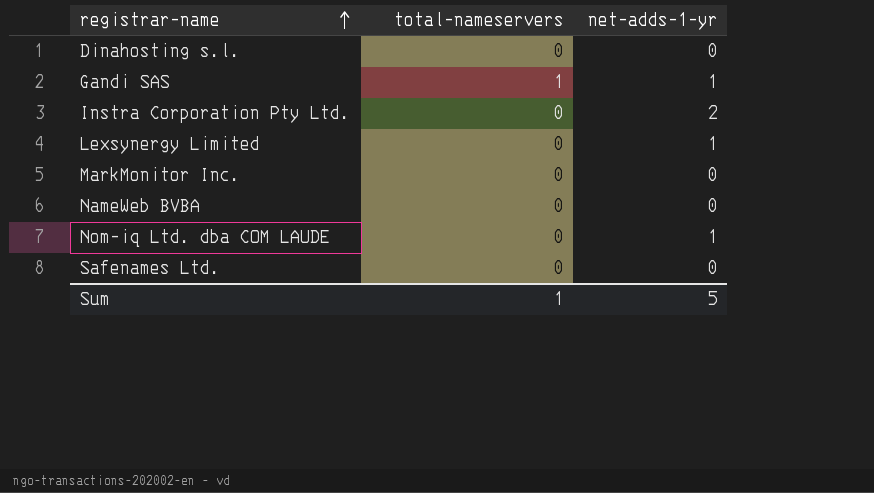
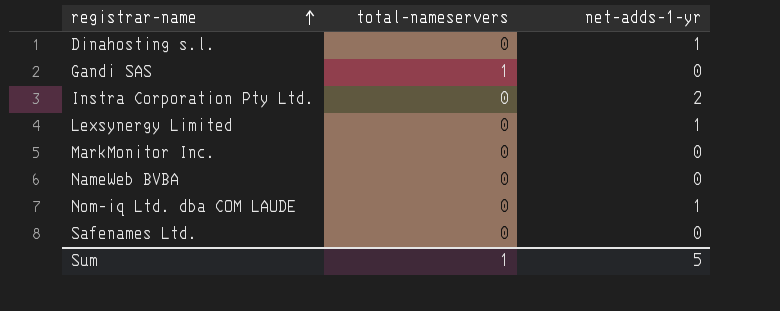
Dinahosting s.l. | net-adds-1-yr: 0 -> 1
Gandi SAS | net-adds-1-yr: 1 -> 0

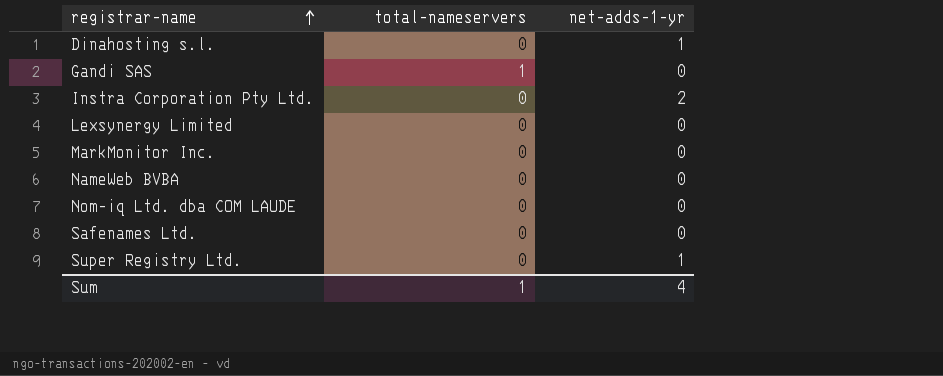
Lexsynergy Limited | net-adds-1-yr: 1 -> 0
Nom-iq Ltd. dba COM LAUDE | net-adds-1-yr: 1 -> 0
row Super Registry Ltd.: none -> 0 | 1
Sum | net-adds-1-yr: 5 -> 4

